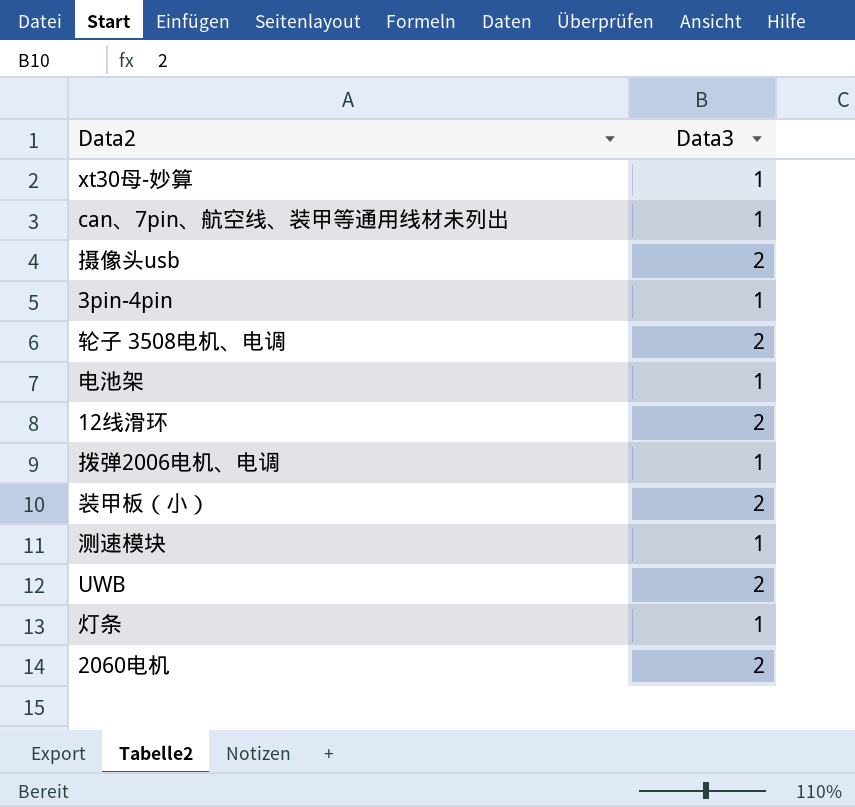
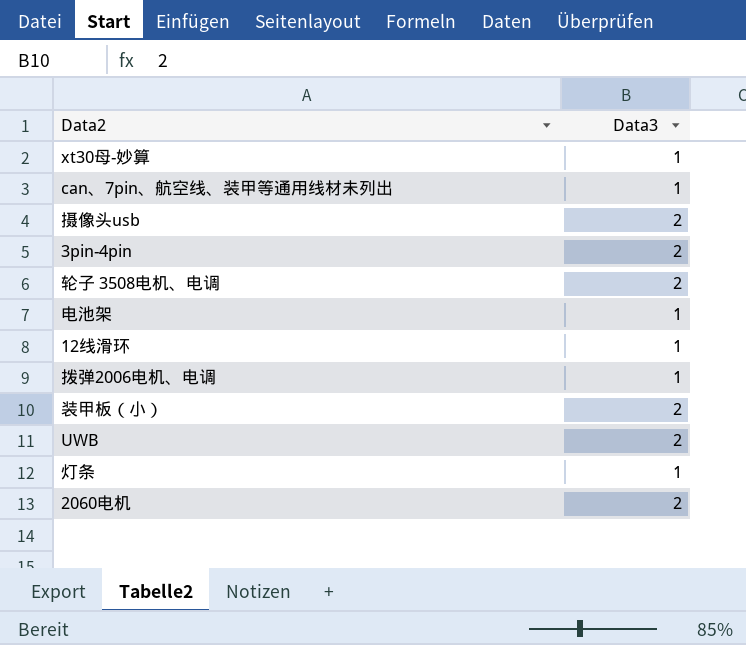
row 测速模块: 1 -> none
3pin-4pin | Data3: 1 -> 2
12线滑环 | Data3: 2 -> 1

